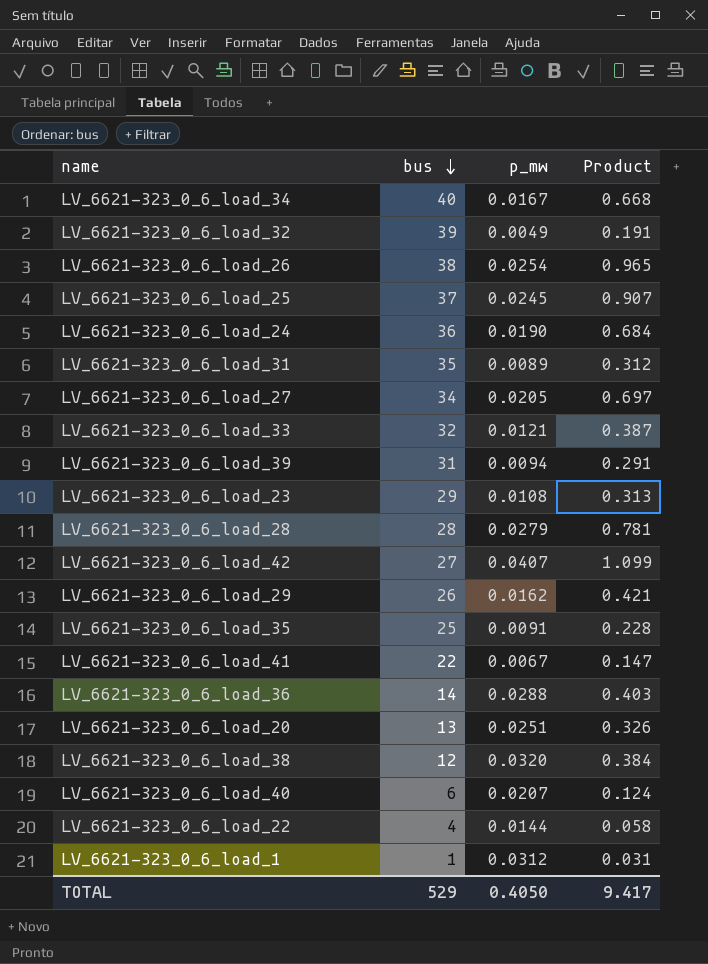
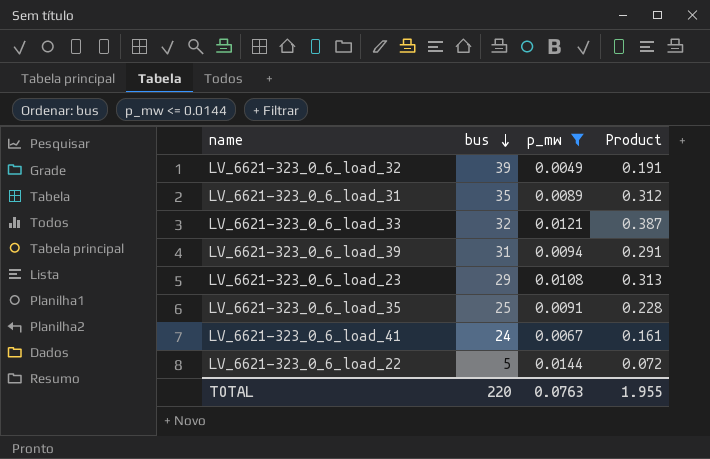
filter: none -> p_mw <= 0.0144
LV_6621-323_0_6_load_41 | bus: 22 -> 24
LV_6621-323_0_6_load_41 | Product: 0.147 -> 0.161
LV_6621-323_0_6_load_22 | bus: 4 -> 5
LV_6621-323_0_6_load_22 | Product: 0.058 -> 0.072
TOTAL | bus: 529 -> 220
TOTAL | p_mw: 0.4050 -> 0.0763
TOTAL | Product: 9.417 -> 1.955

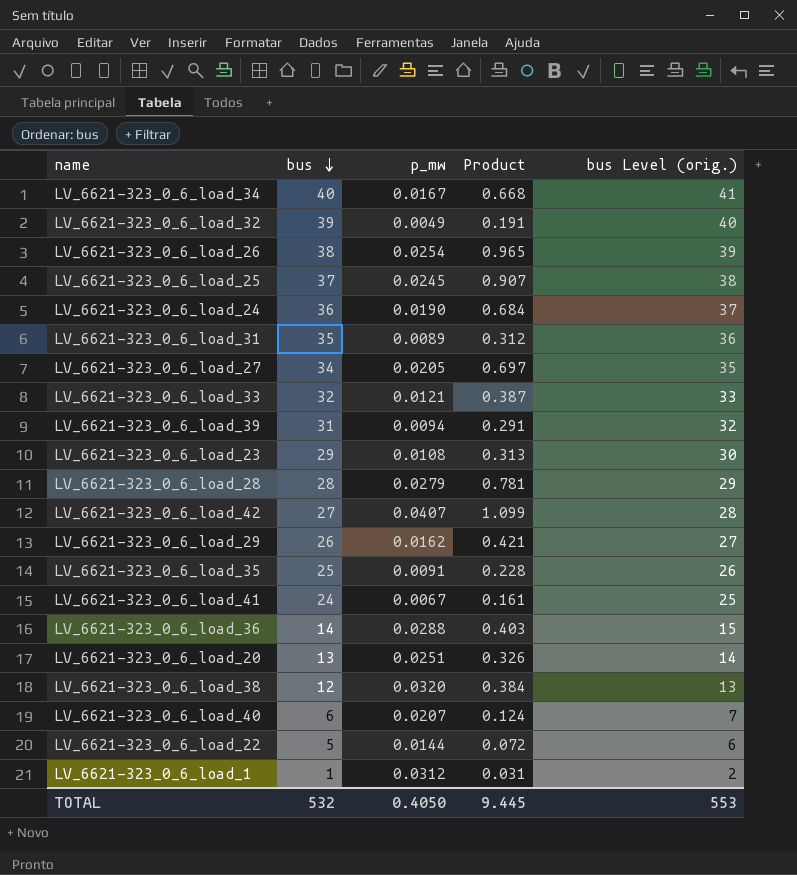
filter: p_mw <= 0.0144 -> none
column bus Level (orig.) | formula: none -> [bus] + 1
TOTAL | bus: 220 -> 532
TOTAL | p_mw: 0.0763 -> 0.4050
TOTAL | Product: 1.955 -> 9.445

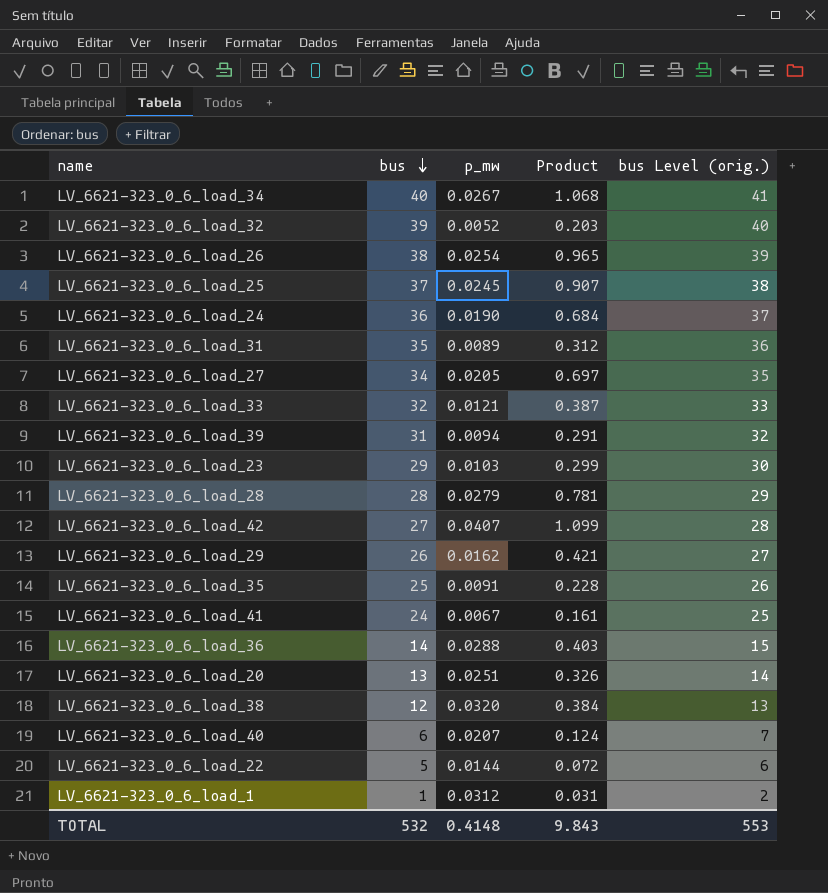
LV_6621-323_0_6_load_34 | p_mw: 0.0167 -> 0.0267
LV_6621-323_0_6_load_34 | Product: 0.668 -> 1.068
LV_6621-323_0_6_load_32 | p_mw: 0.0049 -> 0.0052
LV_6621-323_0_6_load_32 | Product: 0.191 -> 0.203
LV_6621-323_0_6_load_23 | p_mw: 0.0108 -> 0.0103
LV_6621-323_0_6_load_23 | Product: 0.313 -> 0.299
TOTAL | p_mw: 0.4050 -> 0.4148
TOTAL | Product: 9.445 -> 9.843

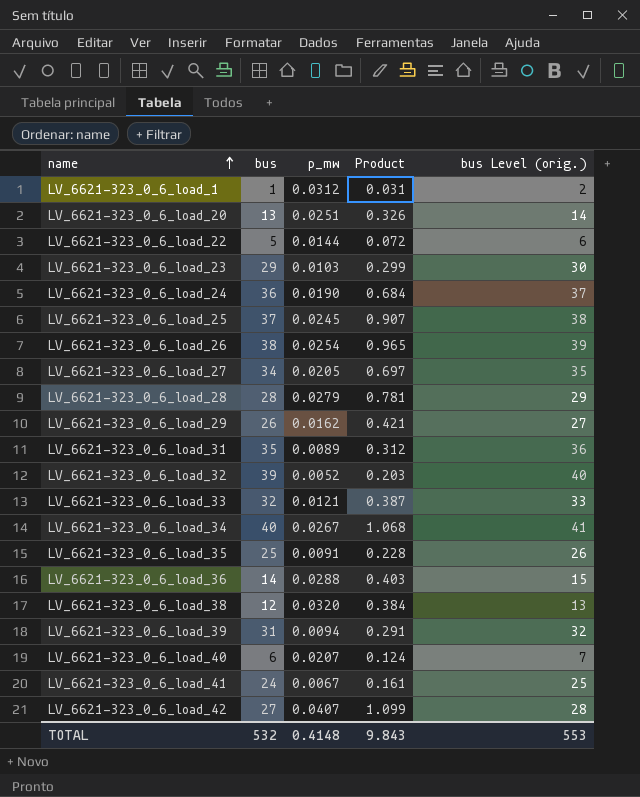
row order: bus descending -> name ascending

